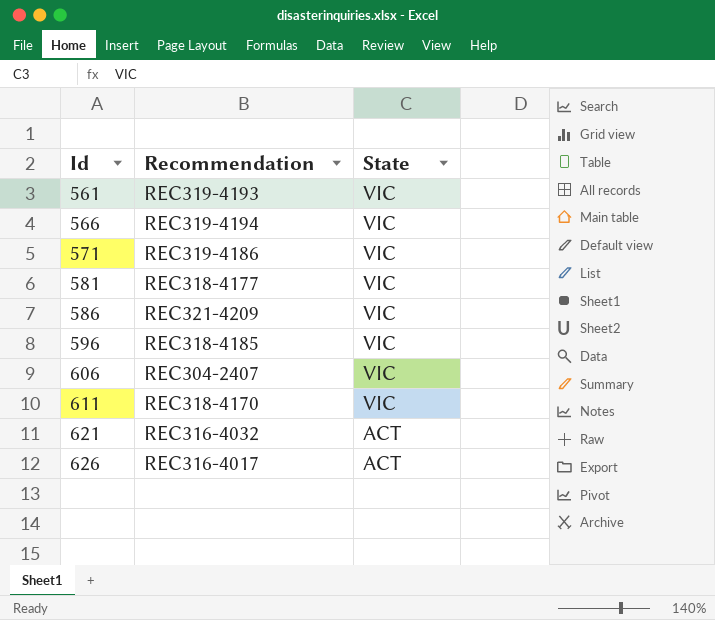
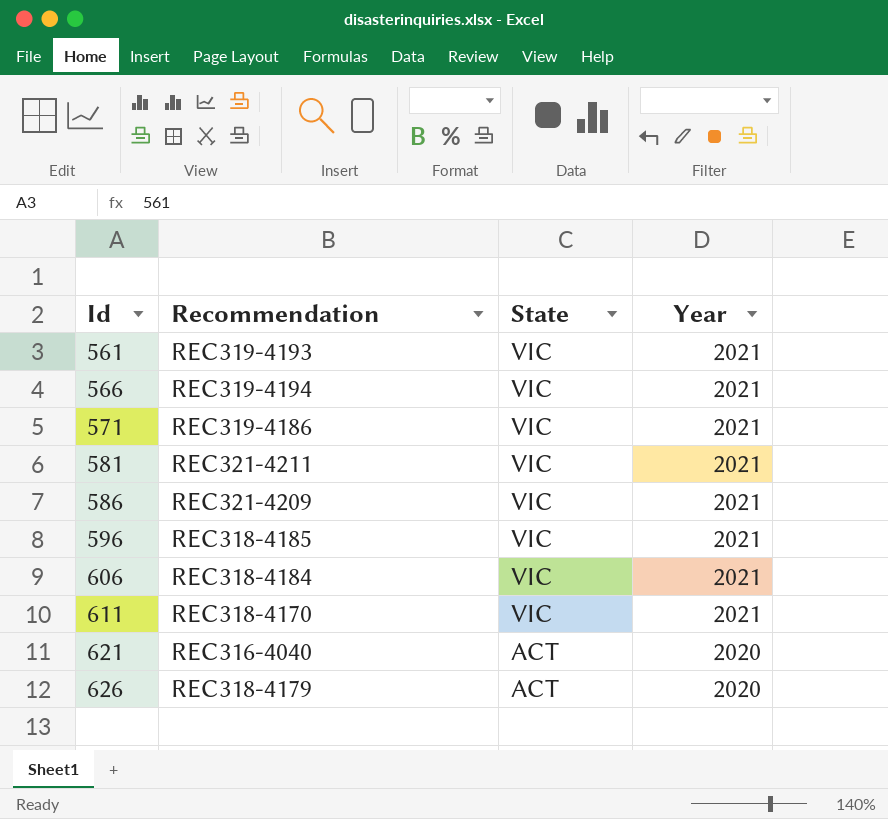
column Year | position: none -> 4
581 | Recommendation: REC318-4177 -> REC321-4211
606 | Recommendation: REC304-2407 -> REC318-4184
621 | Recommendation: REC316-4032 -> REC316-4040
626 | Recommendation: REC316-4017 -> REC318-4179

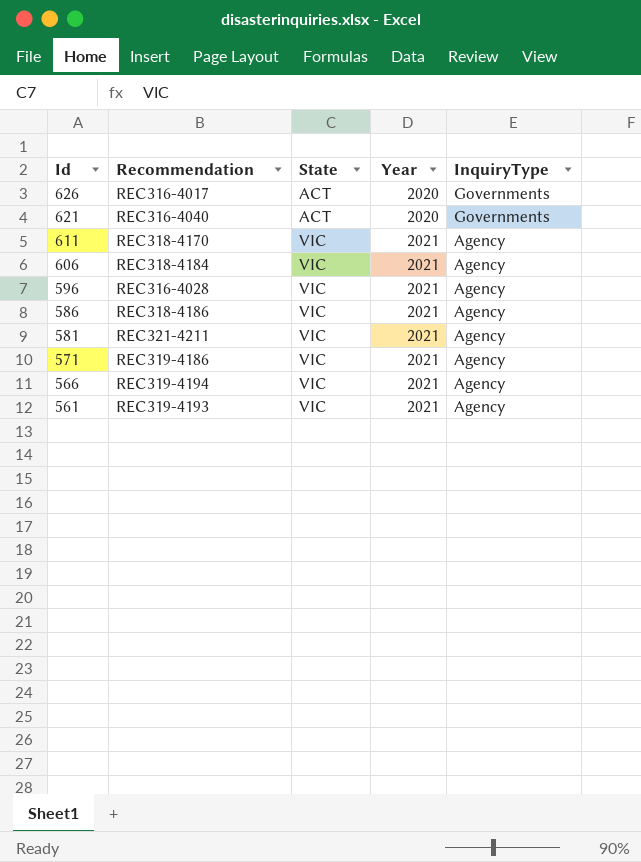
row order: Id ascending -> Id descending
column InquiryType | position: none -> 5
626 | Recommendation: REC318-4179 -> REC316-4017
596 | Recommendation: REC318-4185 -> REC316-4028
586 | Recommendation: REC321-4209 -> REC318-4186

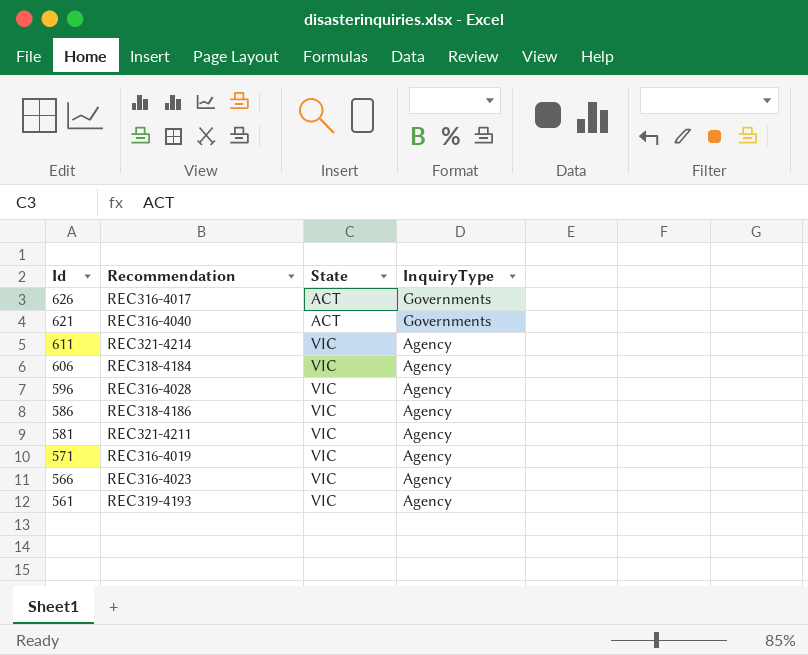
column Year | position: 4 -> none
611 | Recommendation: REC318-4170 -> REC321-4214
571 | Recommendation: REC319-4186 -> REC316-4019
566 | Recommendation: REC319-4194 -> REC316-4023

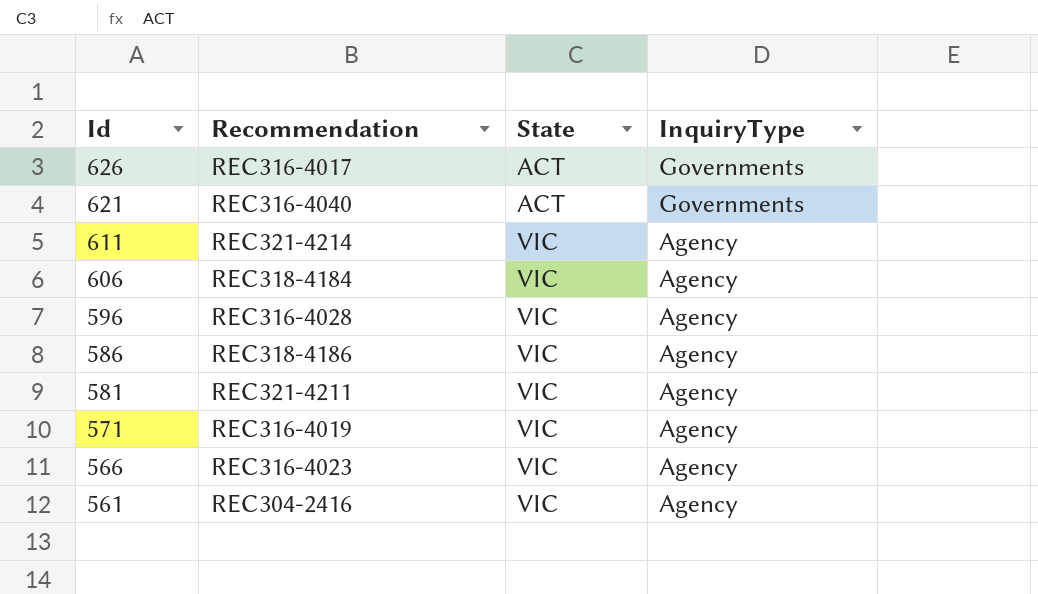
561 | Recommendation: REC319-4193 -> REC304-2416

